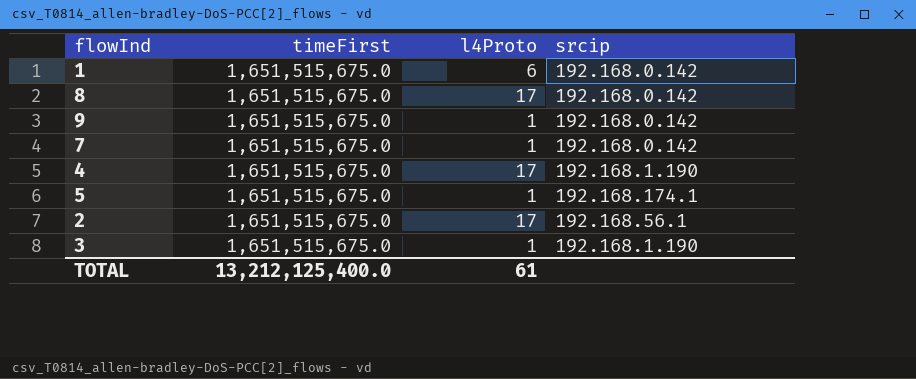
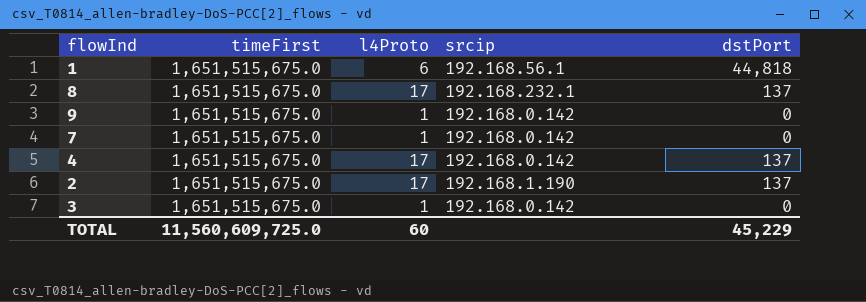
column dstPort | position: none -> 5
row 5: 1,651,515,675.0 | 1 | 192.168.174.1 -> none
1 | srcip: 192.168.0.142 -> 192.168.56.1
8 | srcip: 192.168.0.142 -> 192.168.232.1
4 | srcip: 192.168.1.190 -> 192.168.0.142
2 | srcip: 192.168.56.1 -> 192.168.1.190
3 | srcip: 192.168.1.190 -> 192.168.0.142
TOTAL | timeFirst: 13,212,125,400.0 -> 11,560,609,725.0
TOTAL | l4Proto: 61 -> 60

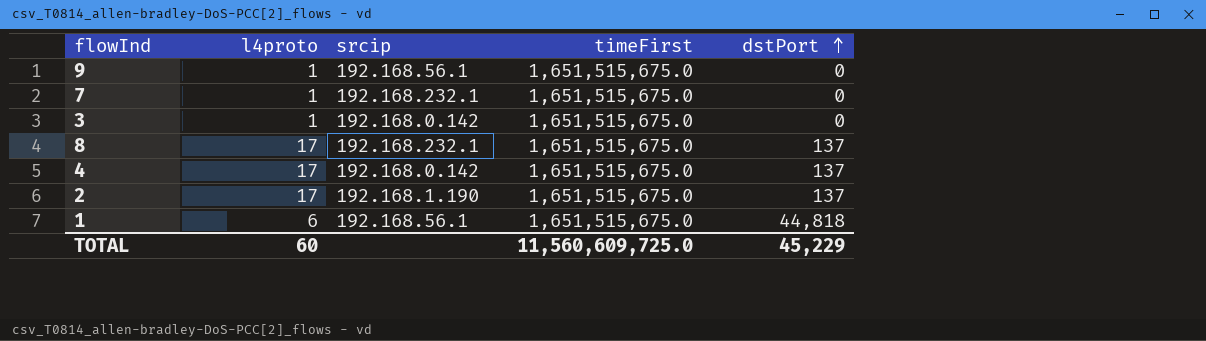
row order: none -> dstPort ascending
column name: l4Proto -> l4proto
column timeFirst | position: 2 -> 4
9 | srcip: 192.168.0.142 -> 192.168.56.1
7 | srcip: 192.168.0.142 -> 192.168.232.1

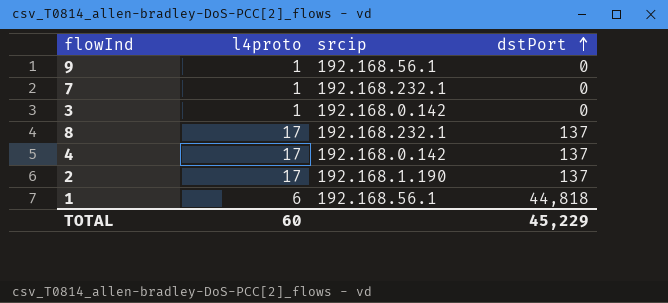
column timeFirst | position: 4 -> none

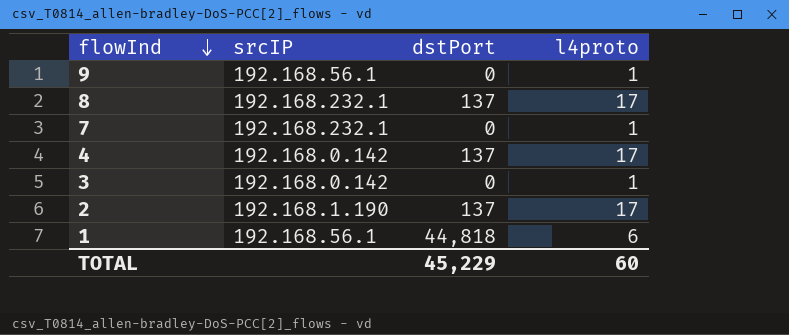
row order: dstPort ascending -> flowInd descending
column name: srcip -> srcIP
column l4proto | position: 2 -> 4

